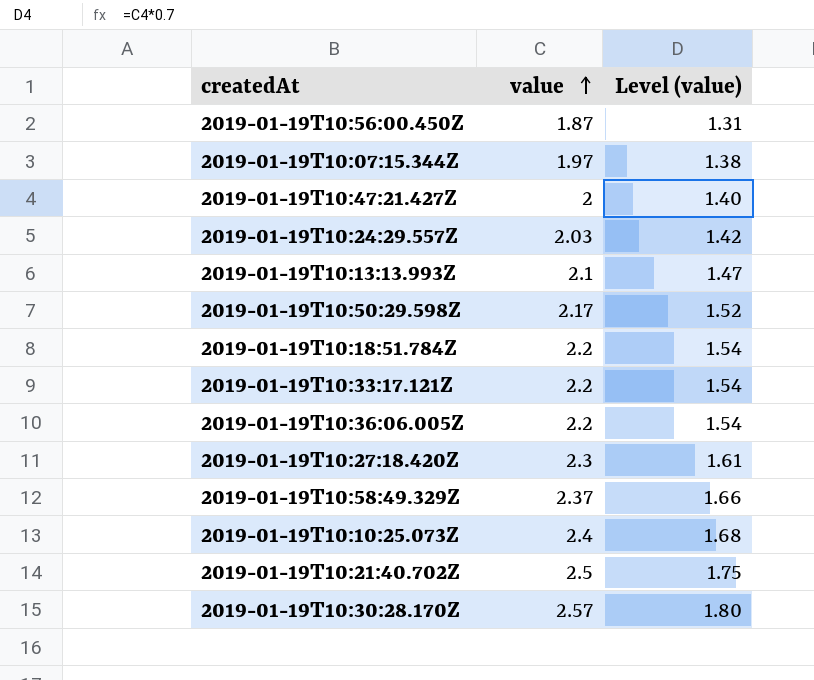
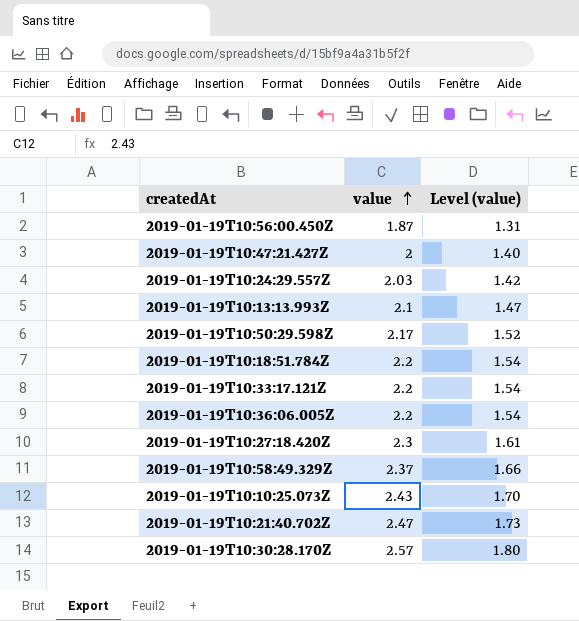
row 2019-01-19T10:07:15.344Z: 1.97 | 1.38 -> none
2019-01-19T10:10:25.073Z | value: 2.4 -> 2.43
2019-01-19T10:10:25.073Z | Level (value): 1.68 -> 1.70
2019-01-19T10:21:40.702Z | value: 2.5 -> 2.47
2019-01-19T10:21:40.702Z | Level (value): 1.75 -> 1.73

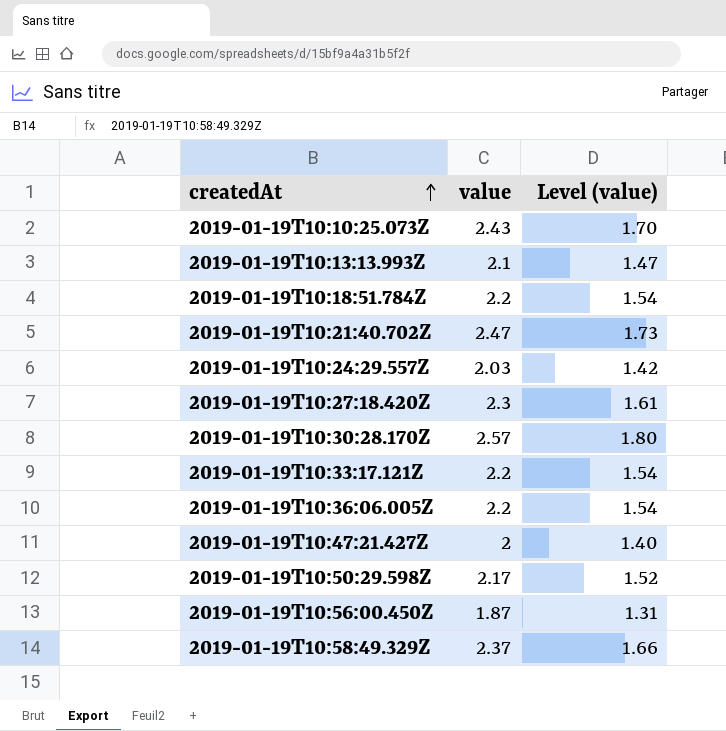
row order: value ascending -> createdAt ascending

